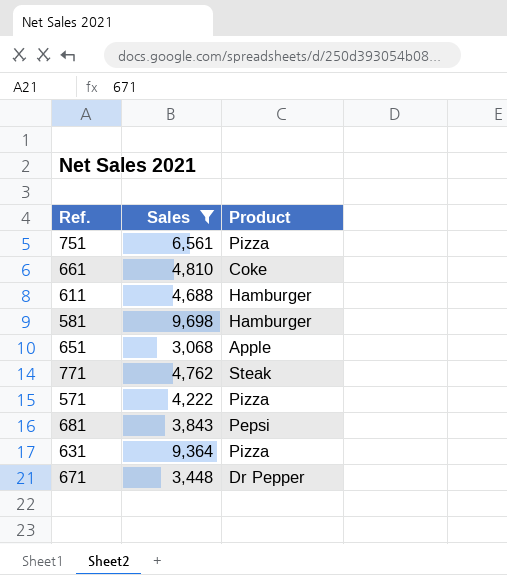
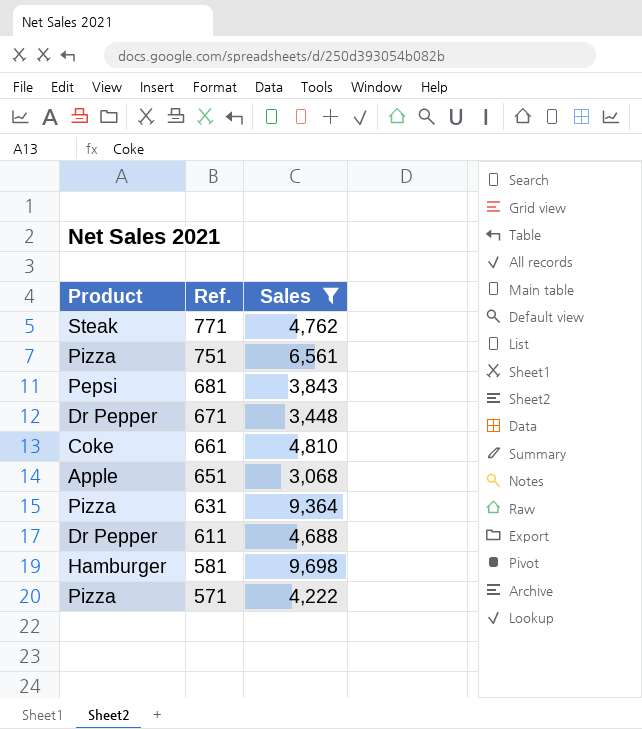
row order: none -> Ref. descending
column Product | position: 3 -> 1
611 | Product: Hamburger -> Dr Pepper

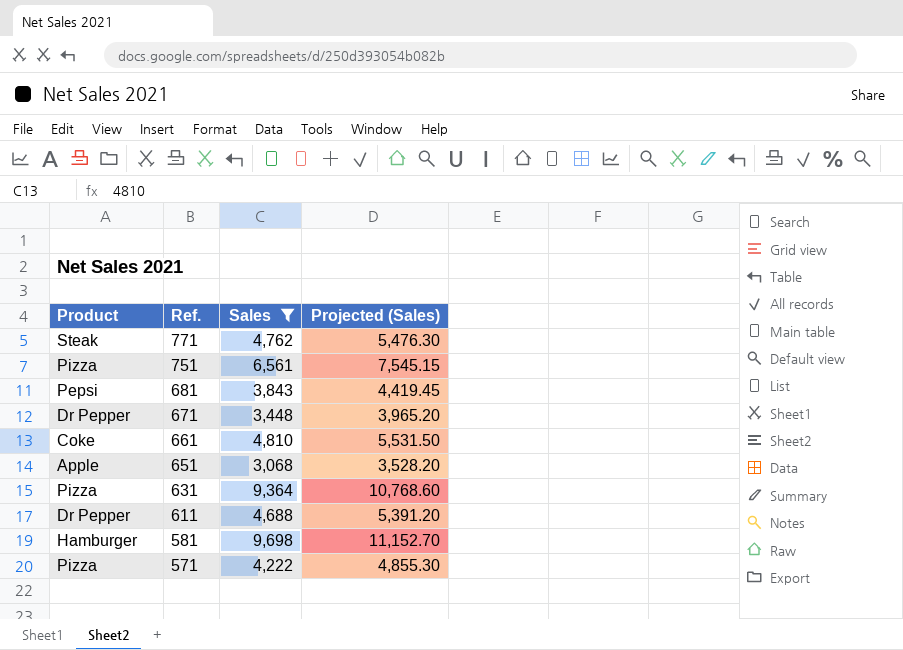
column Projected (Sales) | formula: none -> [Sales] * 1.15

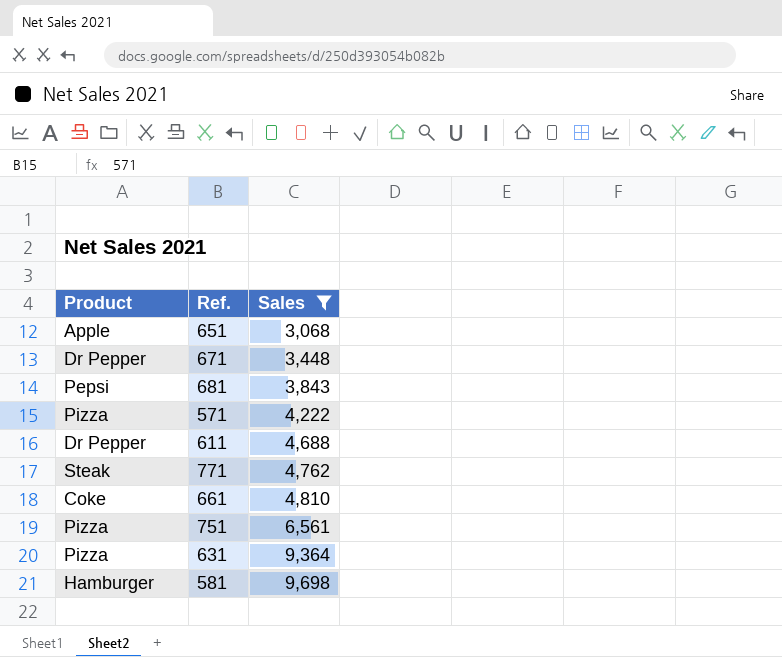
row order: Ref. descending -> Sales ascending
column Projected (Sales) | formula: [Sales] * 1.15 -> none

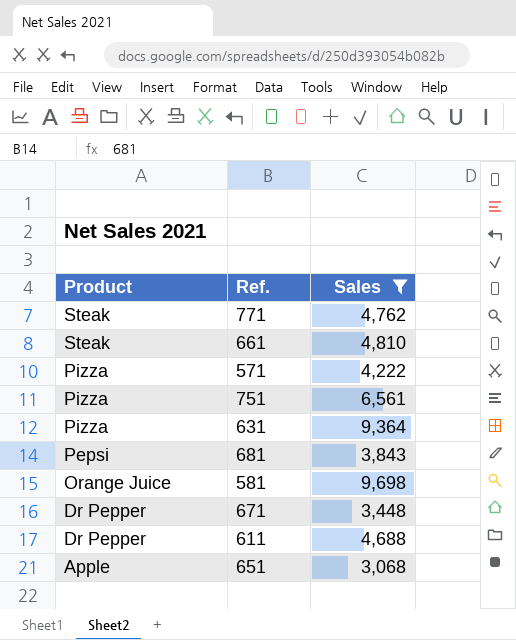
row order: Sales ascending -> Product descending
661 | Product: Coke -> Steak
581 | Product: Hamburger -> Orange Juice

